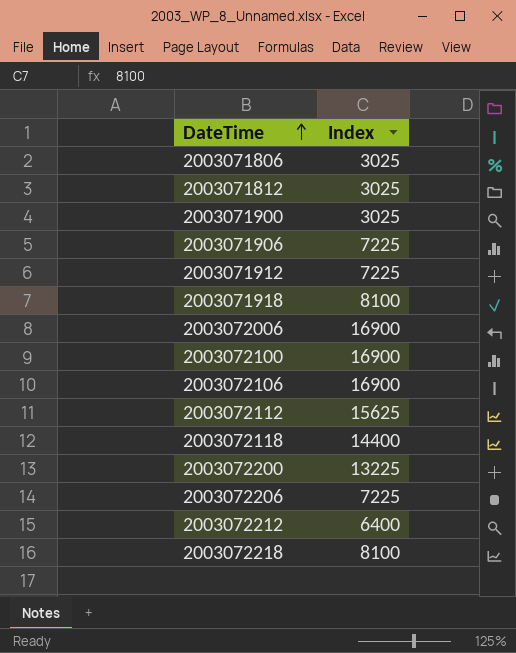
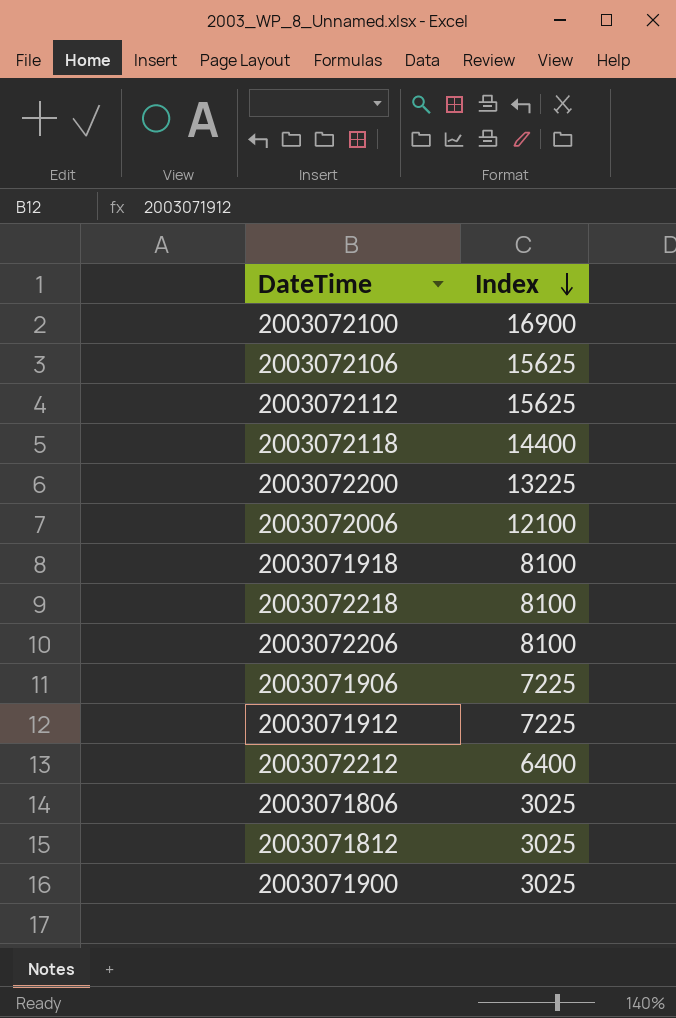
row order: DateTime ascending -> Index descending
2003072106 | Index: 16900 -> 15625
2003072006 | Index: 16900 -> 12100
2003072206 | Index: 7225 -> 8100

